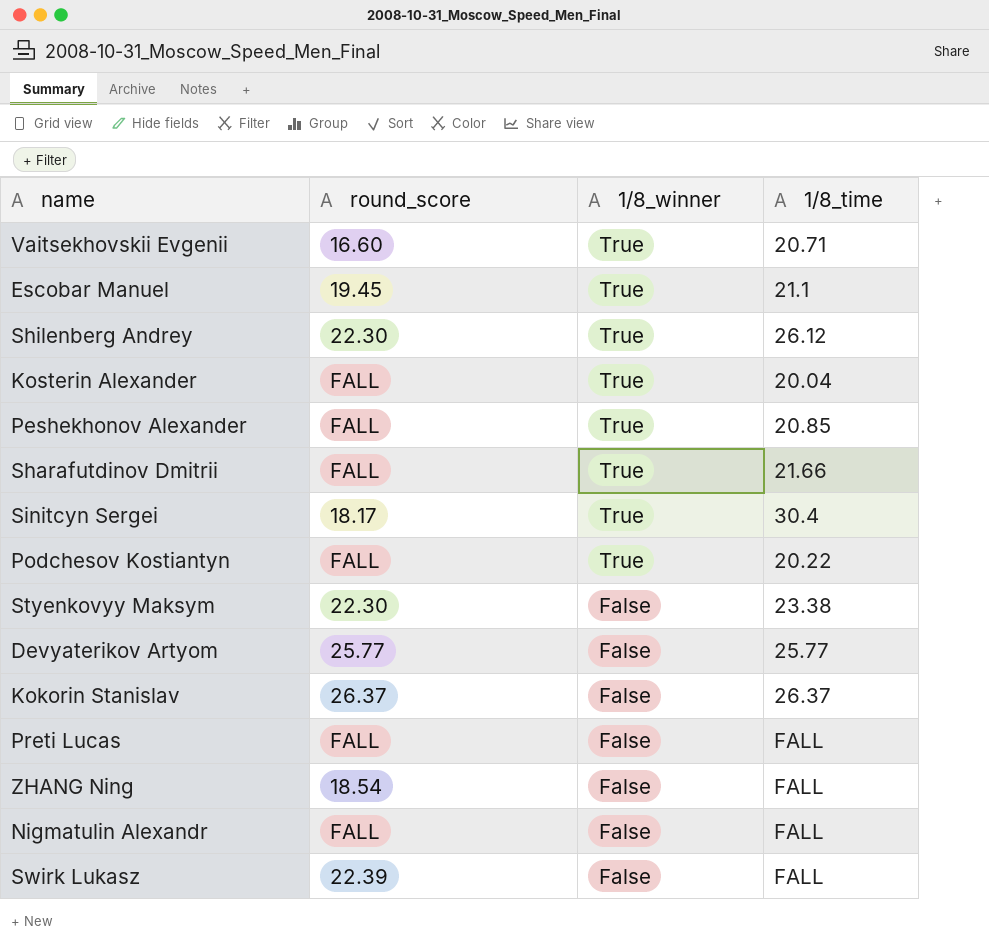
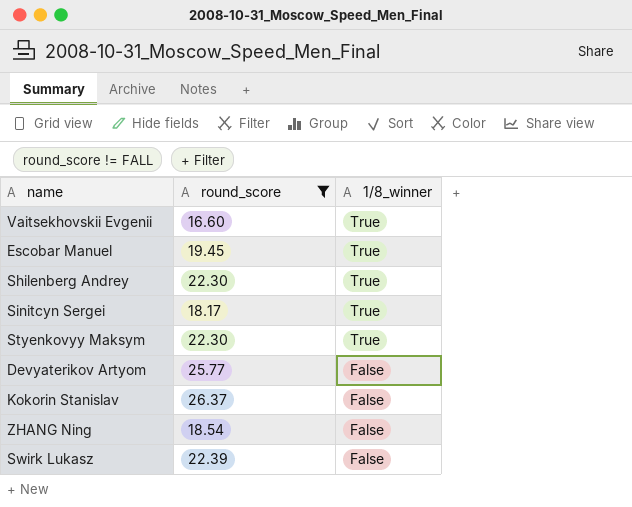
filter: none -> round_score != FALL
column 1/8_time | position: 4 -> none
Styenkovyy Maksym | 1/8_winner: False -> True

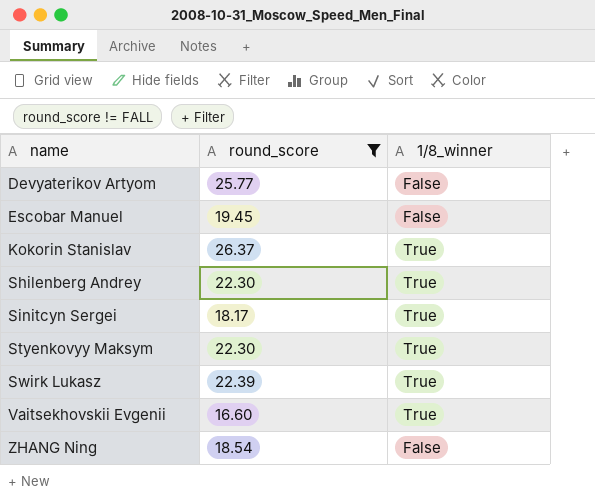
row order: 1/8_winner descending -> name ascending
Escobar Manuel | 1/8_winner: True -> False
Kokorin Stanislav | 1/8_winner: False -> True
Swirk Lukasz | 1/8_winner: False -> True

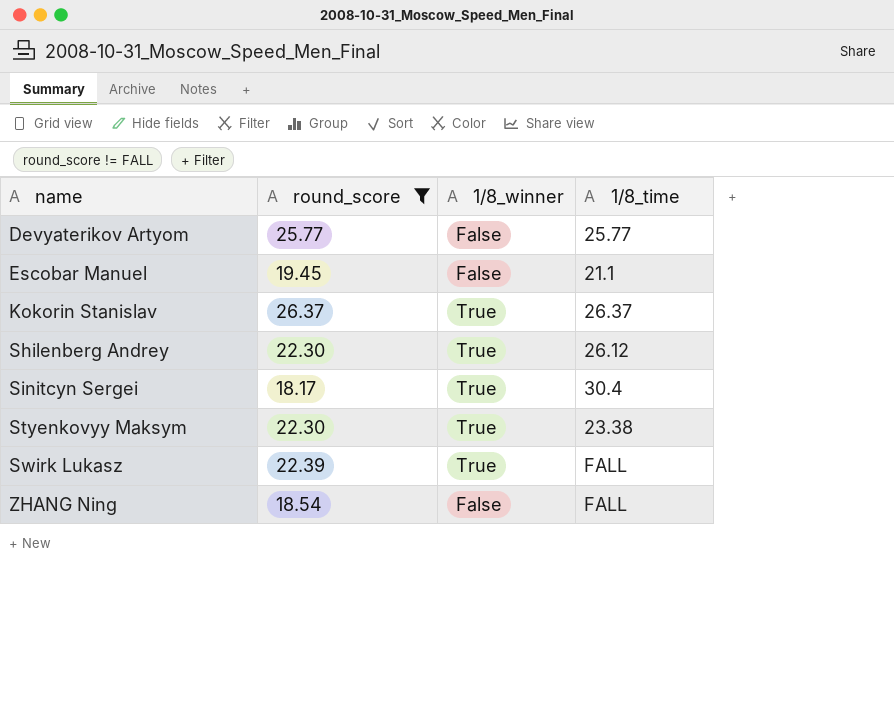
column 1/8_time | position: none -> 4
row Vaitsekhovskii Evgenii: 16.60 | True -> none

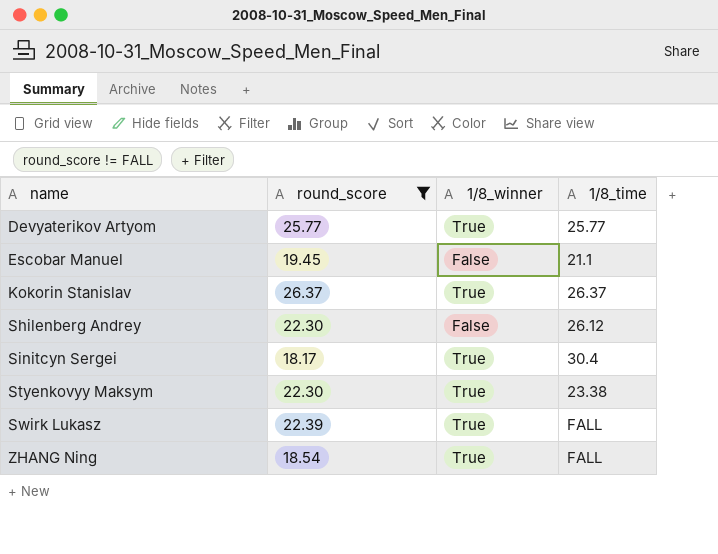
Devyaterikov Artyom | 1/8_winner: False -> True
Shilenberg Andrey | 1/8_winner: True -> False
ZHANG Ning | 1/8_winner: False -> True

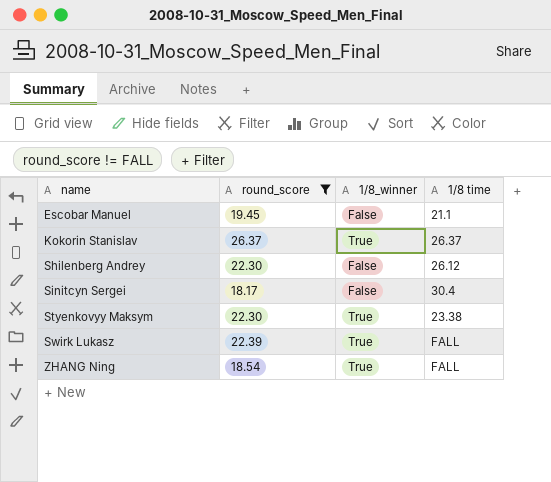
column name: 1/8_time -> 1/8 time
row Devyaterikov Artyom: 25.77 | True | 25.77 -> none
Sinitcyn Sergei | 1/8_winner: True -> False

